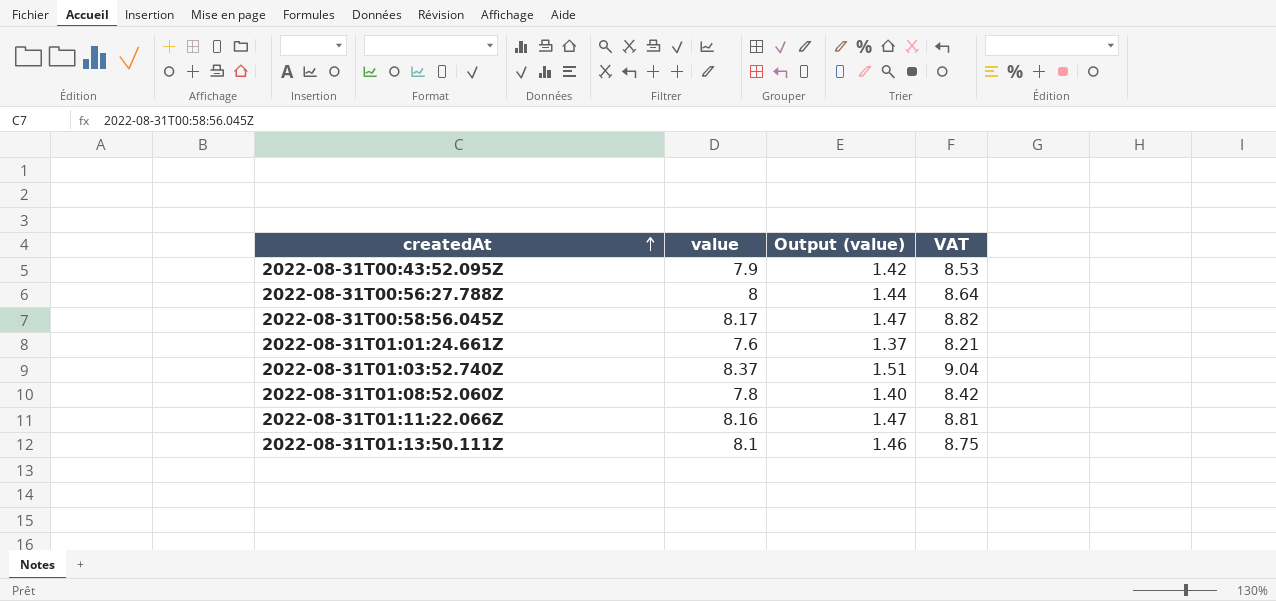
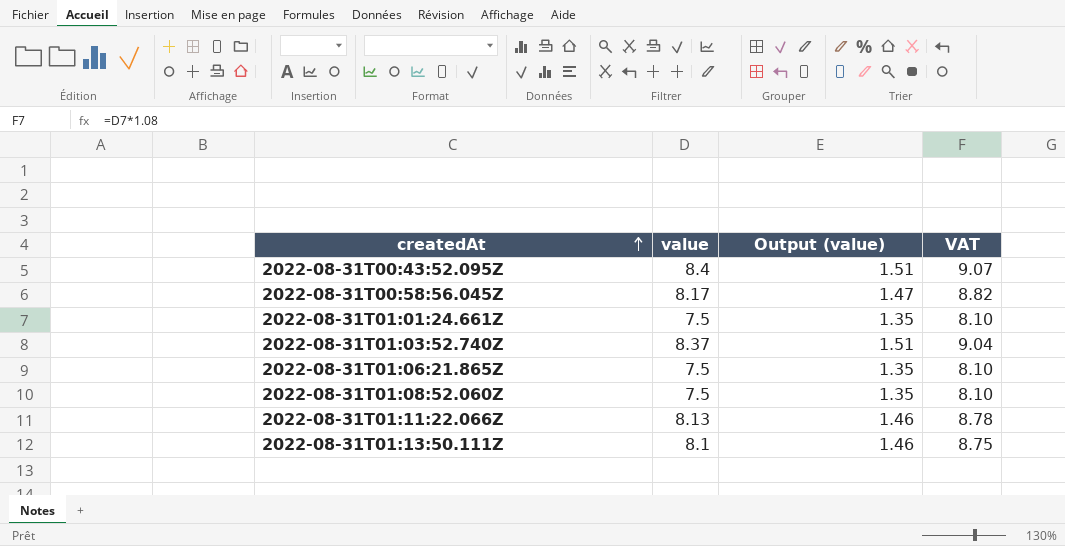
row 2022-08-31T00:56:27.788Z: 8 | 1.44 | 8.64 -> none
2022-08-31T00:43:52.095Z | value: 7.9 -> 8.4
2022-08-31T00:43:52.095Z | Output (value): 1.42 -> 1.51
2022-08-31T00:43:52.095Z | VAT: 8.53 -> 9.07
2022-08-31T01:01:24.661Z | value: 7.6 -> 7.5
2022-08-31T01:01:24.661Z | Output (value): 1.37 -> 1.35
2022-08-31T01:01:24.661Z | VAT: 8.21 -> 8.10
row 2022-08-31T01:06:21.865Z: none -> 7.5 | 1.35 | 8.10
2022-08-31T01:08:52.060Z | value: 7.8 -> 7.5
2022-08-31T01:08:52.060Z | Output (value): 1.40 -> 1.35
2022-08-31T01:08:52.060Z | VAT: 8.42 -> 8.10
2022-08-31T01:11:22.066Z | value: 8.16 -> 8.13
2022-08-31T01:11:22.066Z | Output (value): 1.47 -> 1.46
2022-08-31T01:11:22.066Z | VAT: 8.81 -> 8.78

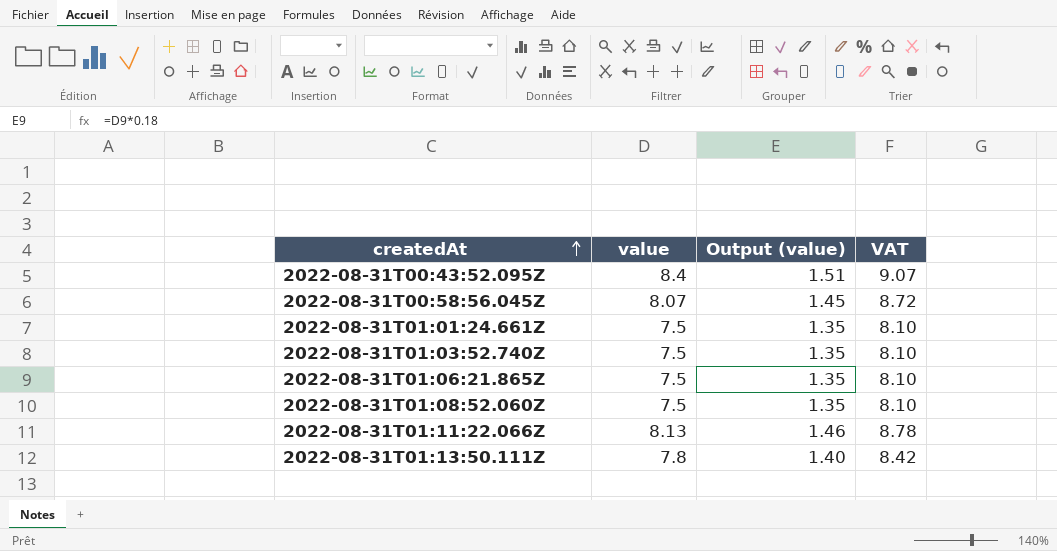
2022-08-31T00:58:56.045Z | value: 8.17 -> 8.07
2022-08-31T00:58:56.045Z | Output (value): 1.47 -> 1.45
2022-08-31T00:58:56.045Z | VAT: 8.82 -> 8.72
2022-08-31T01:03:52.740Z | value: 8.37 -> 7.5
2022-08-31T01:03:52.740Z | Output (value): 1.51 -> 1.35
2022-08-31T01:03:52.740Z | VAT: 9.04 -> 8.10
2022-08-31T01:13:50.111Z | value: 8.1 -> 7.8
2022-08-31T01:13:50.111Z | Output (value): 1.46 -> 1.40
2022-08-31T01:13:50.111Z | VAT: 8.75 -> 8.42

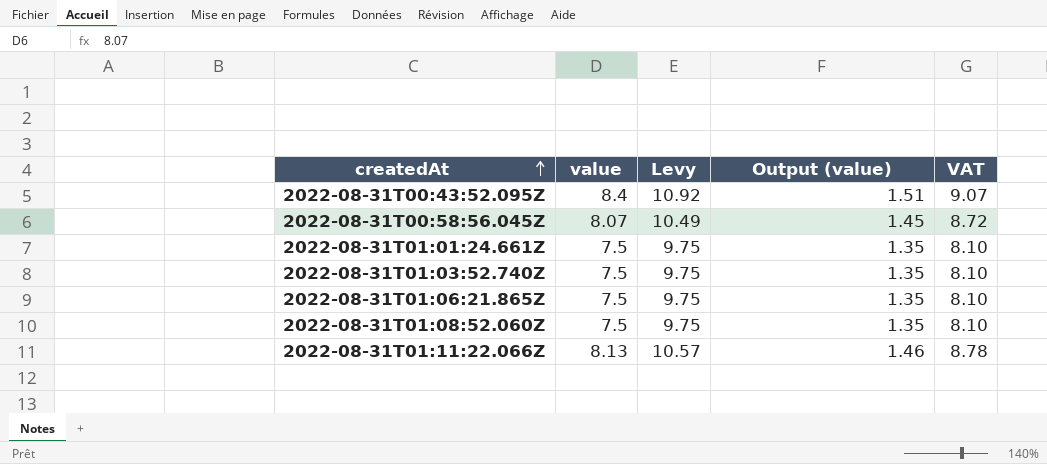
column Levy | formula: none -> [value] * 1.3
row 2022-08-31T01:13:50.111Z: 7.8 | 1.40 | 8.42 -> none

